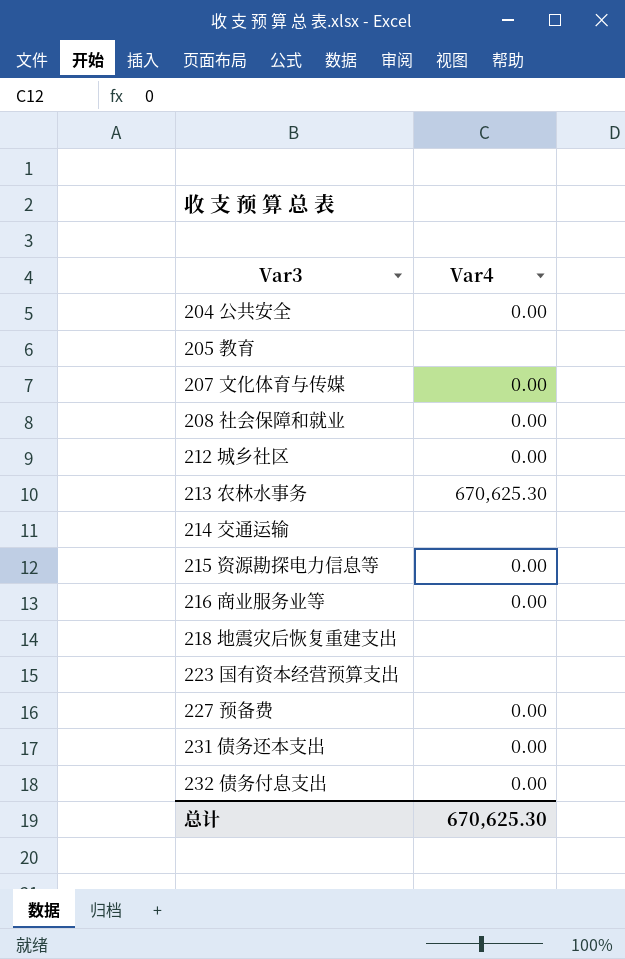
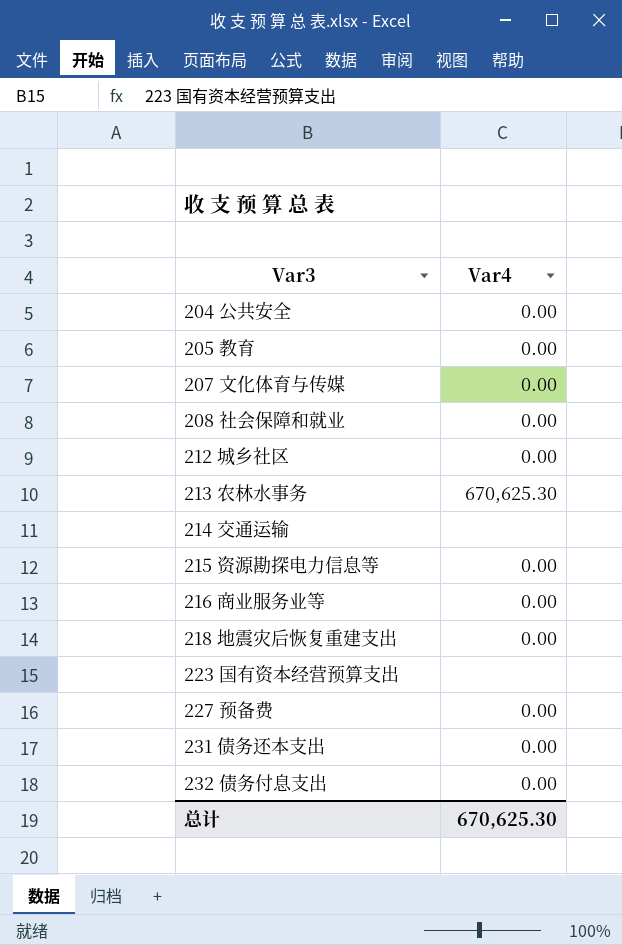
205 教育 | Var4: none -> 0.00
218 地震灾后恢复重建支出 | Var4: none -> 0.00

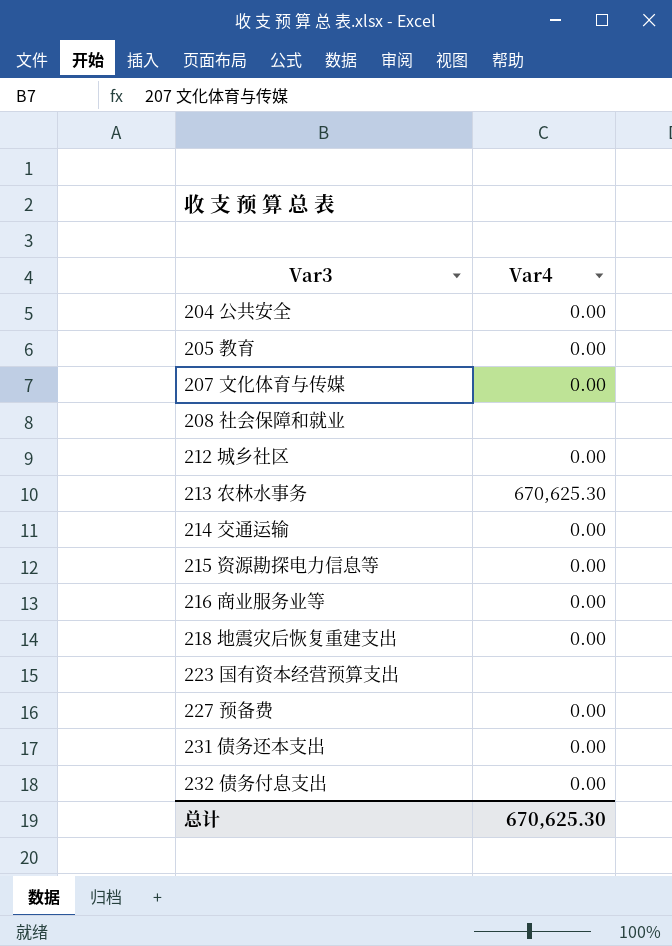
208 社会保障和就业 | Var4: 0.00 -> none
214 交通运输 | Var4: none -> 0.00

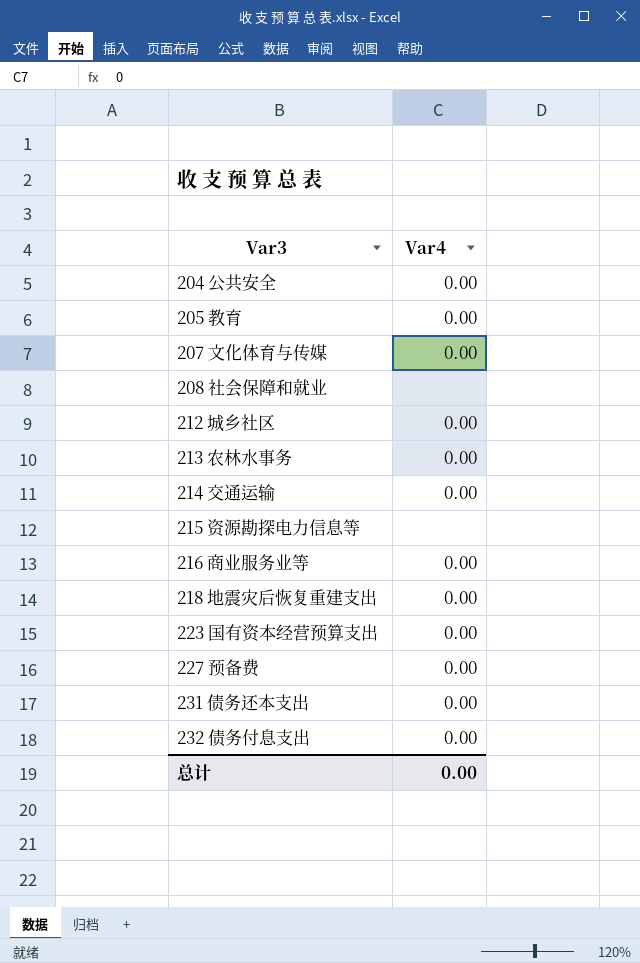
213 农林水事务 | Var4: 670,625.30 -> 0.00
215 资源勘探电力信息等 | Var4: 0.00 -> none
223 国有资本经营预算支出 | Var4: none -> 0.00
总计 | Var4: 670,625.30 -> 0.00

